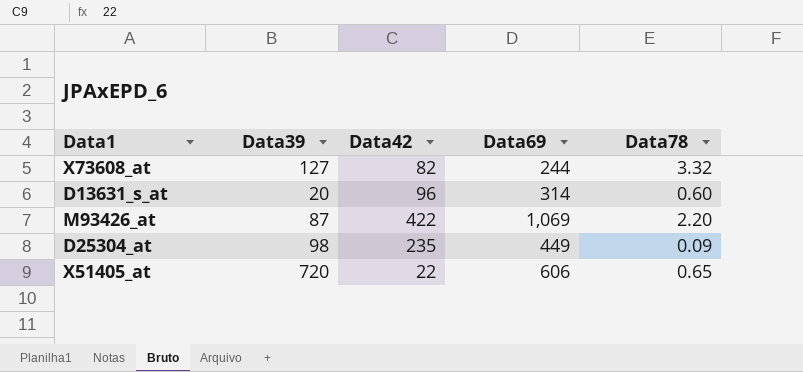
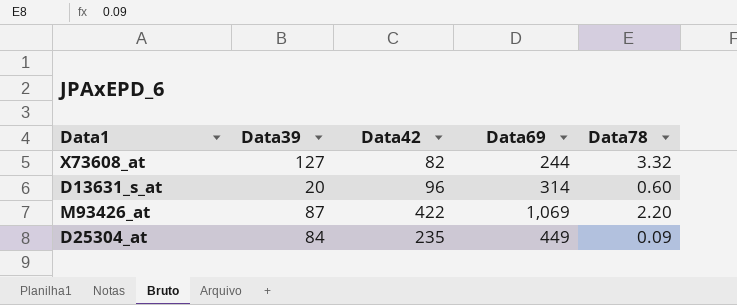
row X51405_at: 720 | 22 | 606 | 0.65 -> none
D25304_at | Data39: 98 -> 84

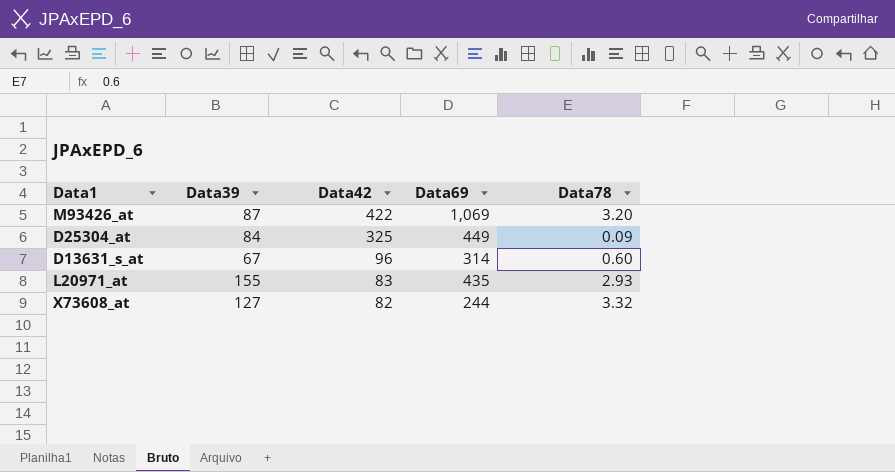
row order: none -> Data42 descending
M93426_at | Data78: 2.20 -> 3.20
D25304_at | Data42: 235 -> 325
D13631_s_at | Data39: 20 -> 67
row L20971_at: none -> 155 | 83 | 435 | 2.93

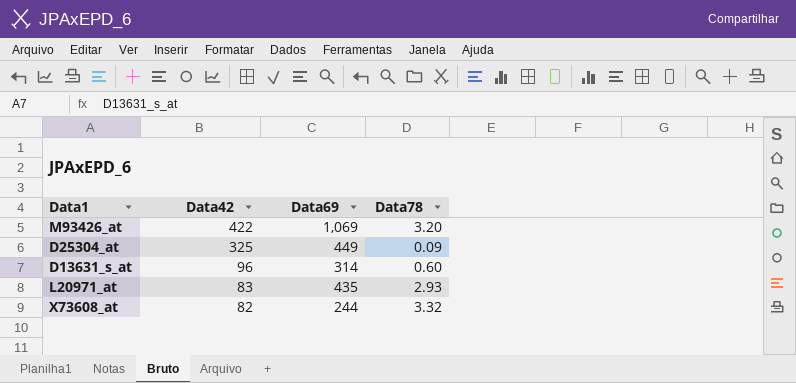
column Data39 | position: 2 -> none

